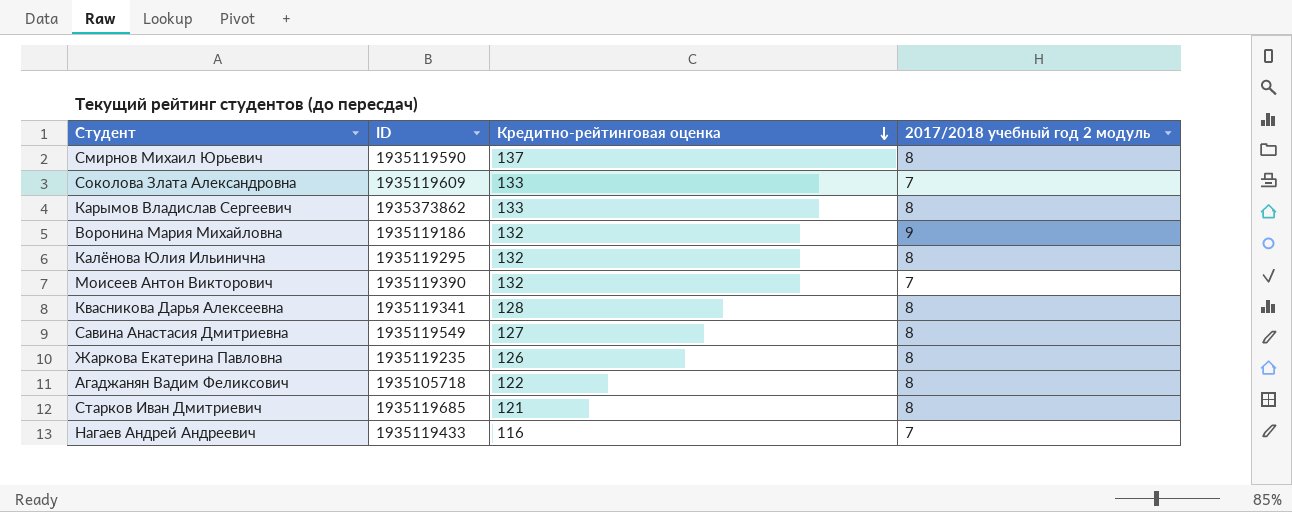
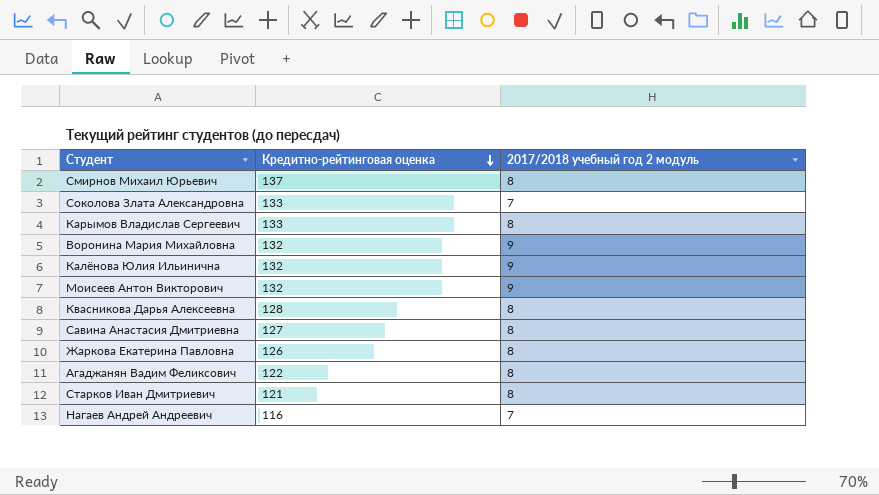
column ID | position: 2 -> none
Калёнова Юлия Ильинична | 2017/2018 учебный год 2 модуль: 8 -> 9
Моисеев Антон Викторович | 2017/2018 учебный год 2 модуль: 7 -> 9

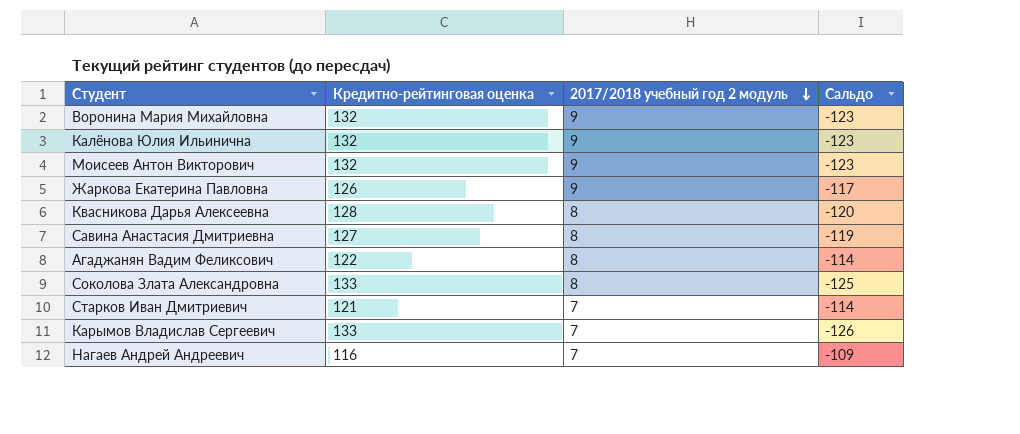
row order: Кредитно-рейтинговая оценка descending -> 2017/2018 учебный год 2 модуль descending
column Сальдо | formula: none -> [2017/2018 учебный год 2 модуль] - [Кредитно-рейтинговая оценка]
row Смирнов Михаил Юрьевич: 137 | 8 -> none
Жаркова Екатерина Павловна | 2017/2018 учебный год 2 модуль: 8 -> 9
Соколова Злата Александровна | 2017/2018 учебный год 2 модуль: 7 -> 8
Старков Иван Дмитриевич | 2017/2018 учебный год 2 модуль: 8 -> 7
Карымов Владислав Сергеевич | 2017/2018 учебный год 2 модуль: 8 -> 7

